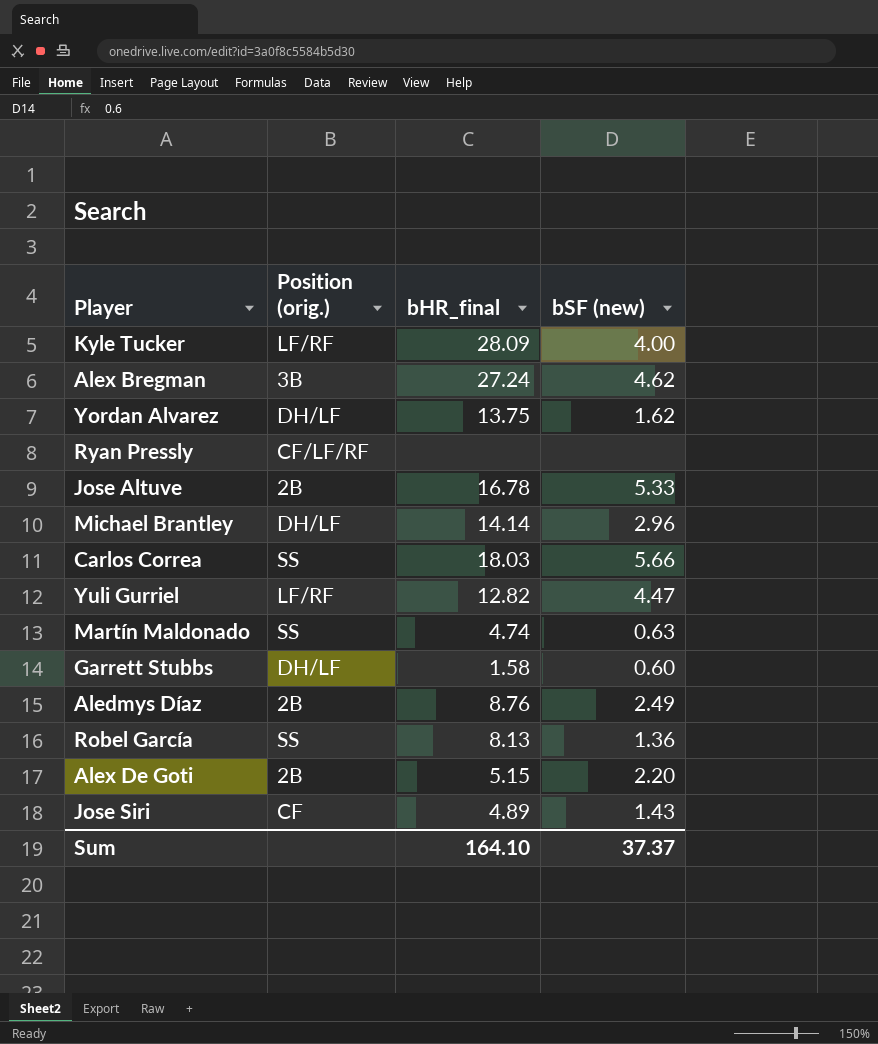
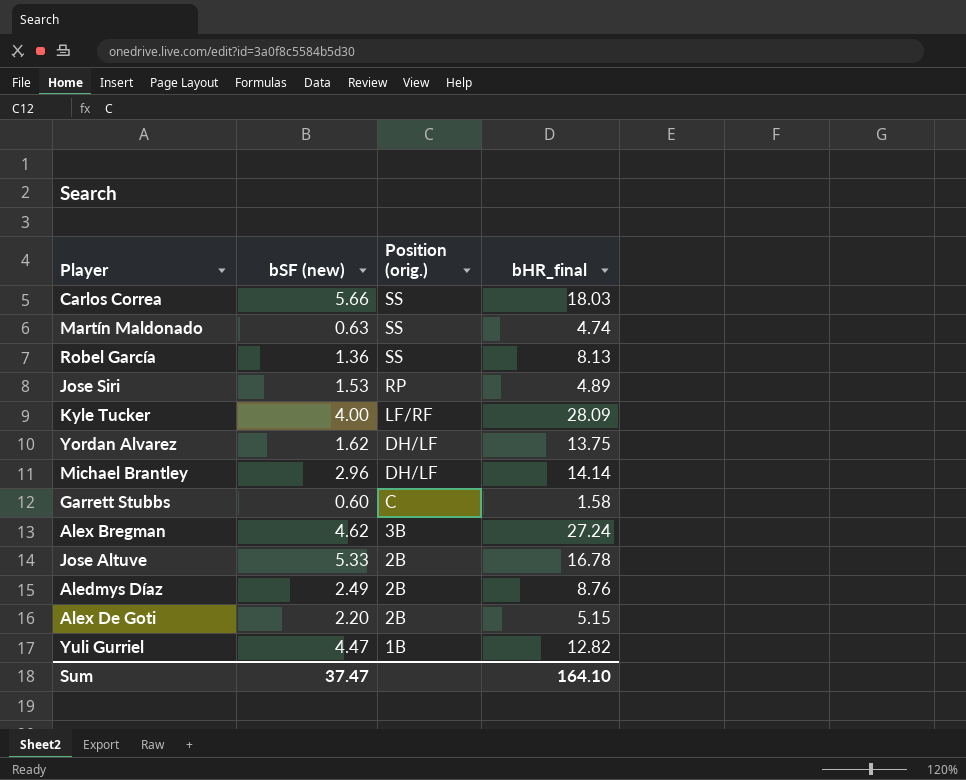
row order: none -> Position (orig.) descending
column bSF (new) | position: 4 -> 2
row Ryan Pressly: CF/LF/RF | none | none -> none
Jose Siri | bSF (new): 1.43 -> 1.53
Jose Siri | Position (orig.): CF -> RP
Garrett Stubbs | Position (orig.): DH/LF -> C
Yuli Gurriel | Position (orig.): LF/RF -> 1B
Sum | bSF (new): 37.37 -> 37.47

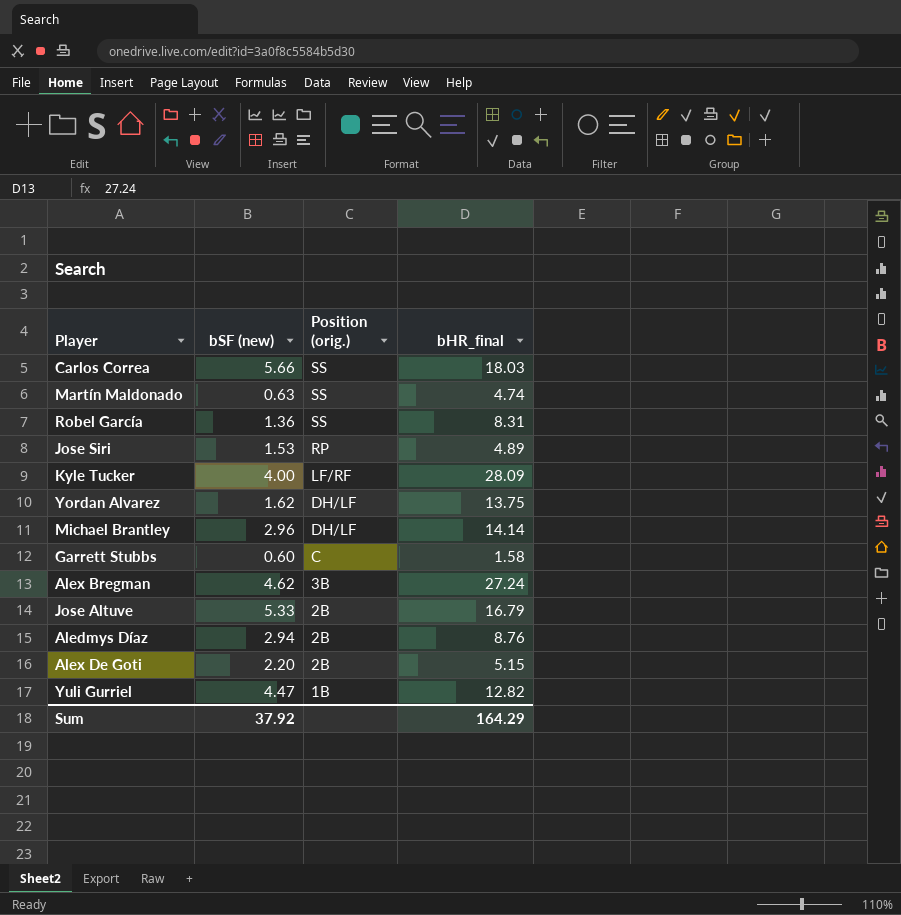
Robel García | bHR_final: 8.13 -> 8.31
Jose Altuve | bHR_final: 16.78 -> 16.79
Aledmys Díaz | bSF (new): 2.49 -> 2.94
Sum | bSF (new): 37.47 -> 37.92
Sum | bHR_final: 164.10 -> 164.29

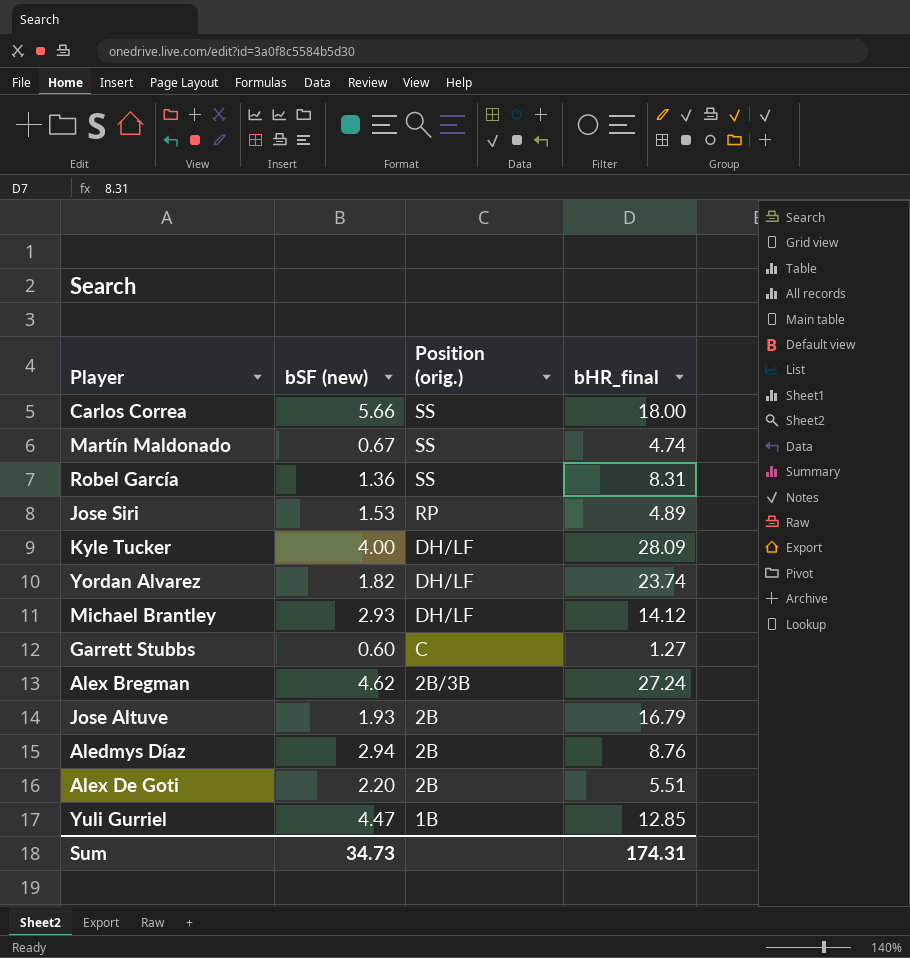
Carlos Correa | bHR_final: 18.03 -> 18.00
Martín Maldonado | bSF (new): 0.63 -> 0.67
Kyle Tucker | Position (orig.): LF/RF -> DH/LF
Yordan Alvarez | bSF (new): 1.62 -> 1.82
Yordan Alvarez | bHR_final: 13.75 -> 23.74
Michael Brantley | bSF (new): 2.96 -> 2.93
Michael Brantley | bHR_final: 14.14 -> 14.12
Garrett Stubbs | bHR_final: 1.58 -> 1.27
Alex Bregman | Position (orig.): 3B -> 2B/3B
Jose Altuve | bSF (new): 5.33 -> 1.93
Alex De Goti | bHR_final: 5.15 -> 5.51
Yuli Gurriel | bHR_final: 12.82 -> 12.85
Sum | bSF (new): 37.92 -> 34.73
Sum | bHR_final: 164.29 -> 174.31

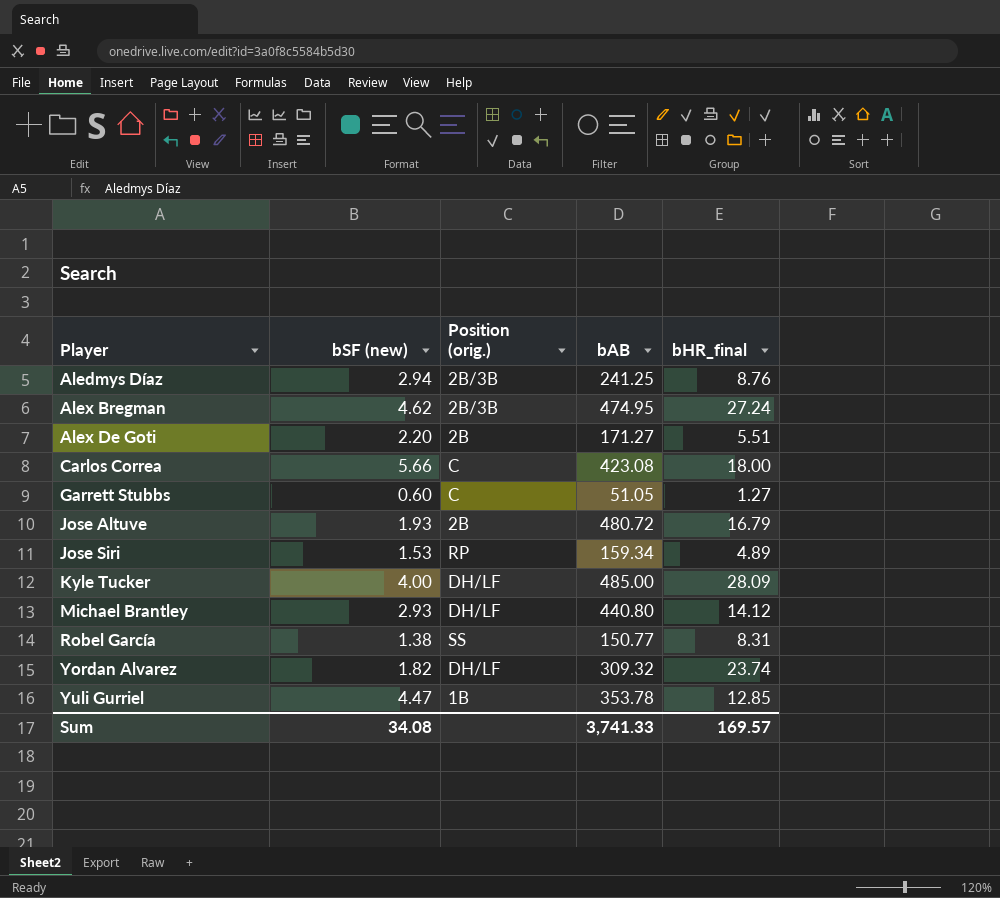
row order: Position (orig.) descending -> Player ascending
column bAB | position: none -> 4
row Martín Maldonado: 0.67 | SS | 4.74 -> none
Aledmys Díaz | Position (orig.): 2B -> 2B/3B
Carlos Correa | Position (orig.): SS -> C
Robel García | bSF (new): 1.36 -> 1.38
Sum | bSF (new): 34.73 -> 34.08
Sum | bHR_final: 174.31 -> 169.57

